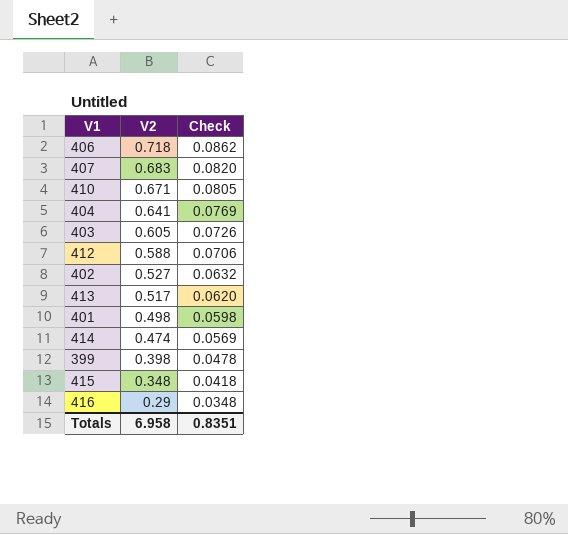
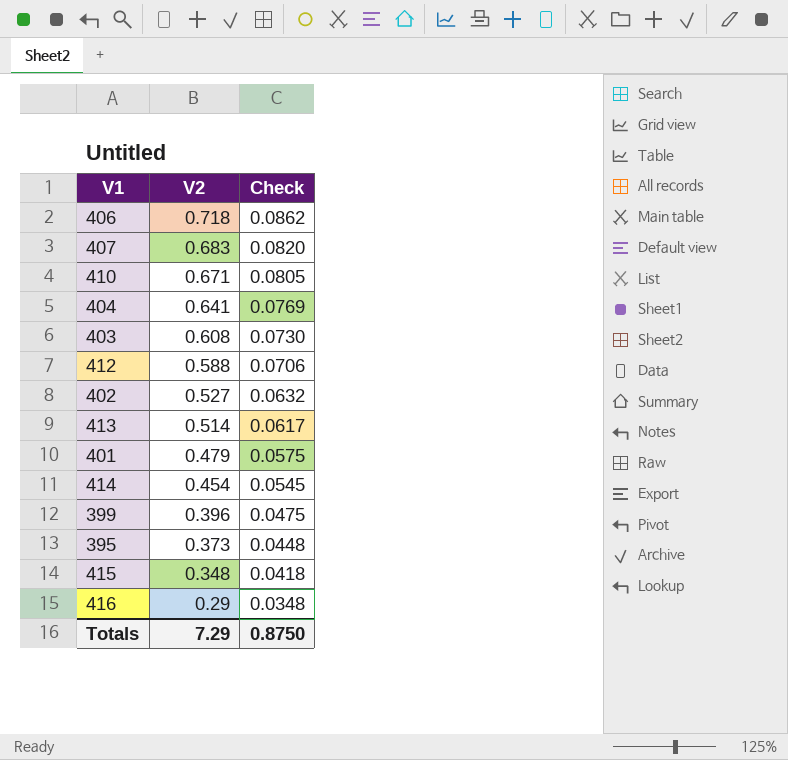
403 | V2: 0.605 -> 0.608
403 | Check: 0.0726 -> 0.0730
413 | V2: 0.517 -> 0.514
413 | Check: 0.0620 -> 0.0617
401 | V2: 0.498 -> 0.479
401 | Check: 0.0598 -> 0.0575
414 | V2: 0.474 -> 0.454
414 | Check: 0.0569 -> 0.0545
399 | V2: 0.398 -> 0.396
399 | Check: 0.0478 -> 0.0475
row 395: none -> 0.373 | 0.0448
Totals | V2: 6.958 -> 7.29
Totals | Check: 0.8351 -> 0.8750

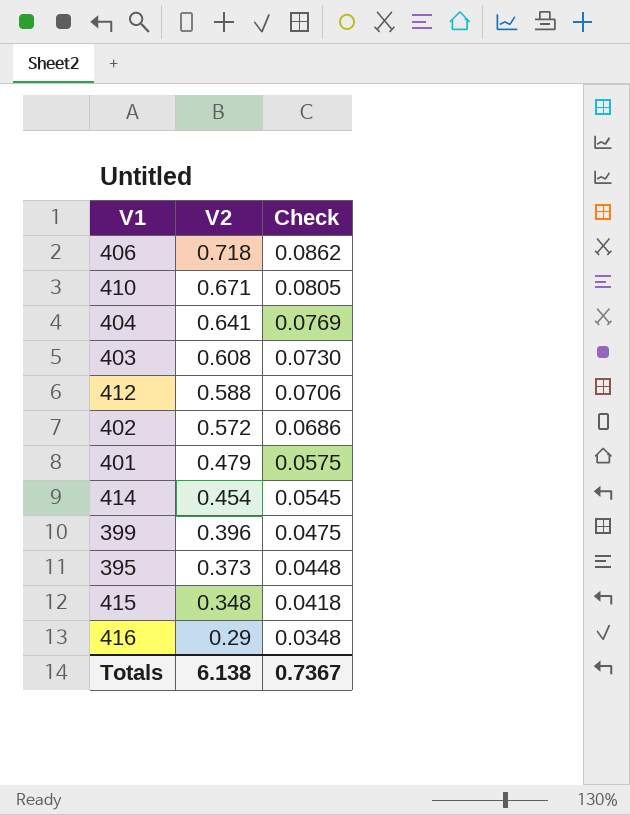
row 407: 0.683 | 0.0820 -> none
row 413: 0.514 | 0.0617 -> none
402 | V2: 0.527 -> 0.572
402 | Check: 0.0632 -> 0.0686
Totals | V2: 7.29 -> 6.138
Totals | Check: 0.8750 -> 0.7367

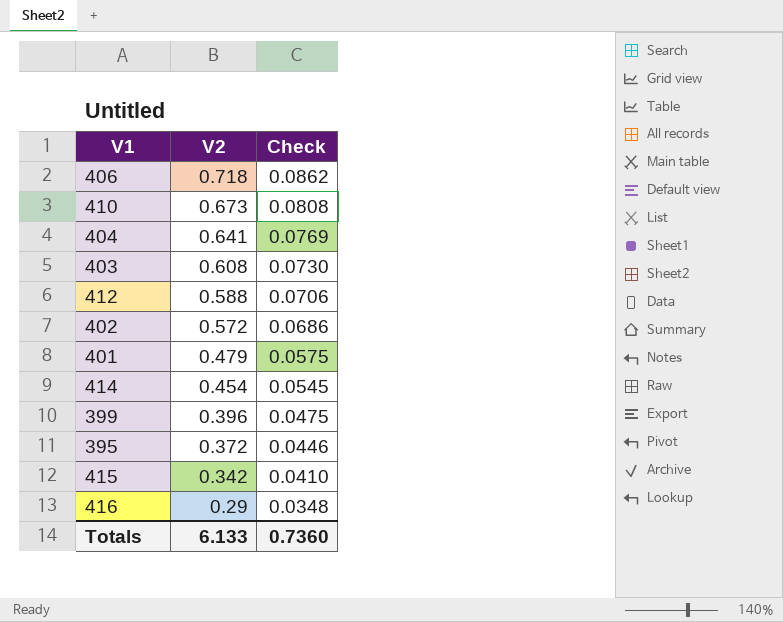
410 | V2: 0.671 -> 0.673
410 | Check: 0.0805 -> 0.0808
395 | V2: 0.373 -> 0.372
395 | Check: 0.0448 -> 0.0446
415 | V2: 0.348 -> 0.342
415 | Check: 0.0418 -> 0.0410
Totals | V2: 6.138 -> 6.133
Totals | Check: 0.7367 -> 0.7360

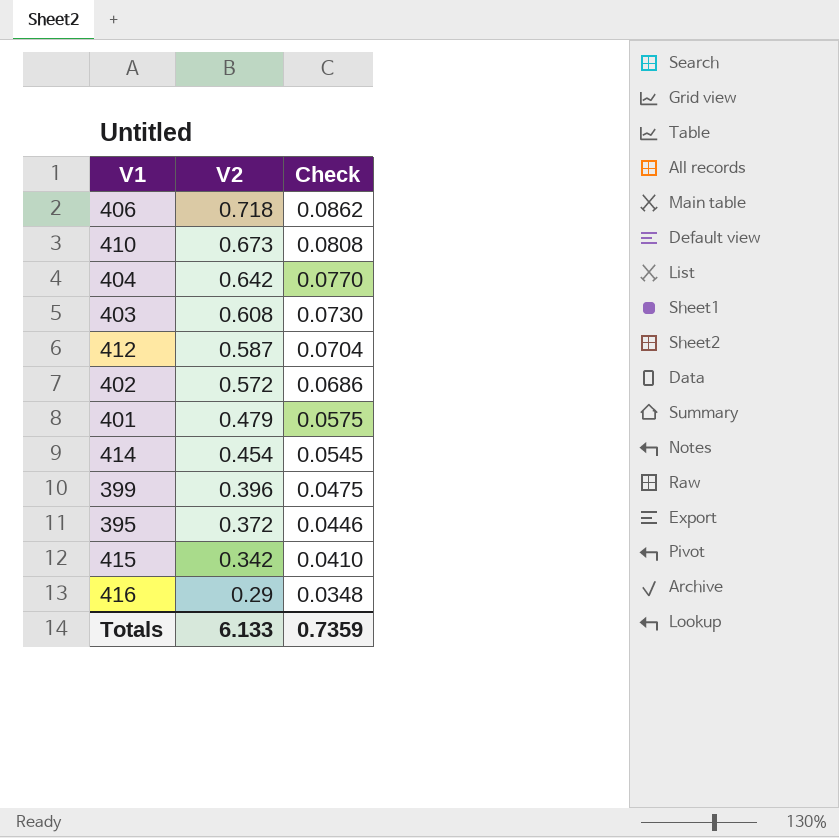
404 | V2: 0.641 -> 0.642
404 | Check: 0.0769 -> 0.0770
412 | V2: 0.588 -> 0.587
412 | Check: 0.0706 -> 0.0704
Totals | Check: 0.7360 -> 0.7359

